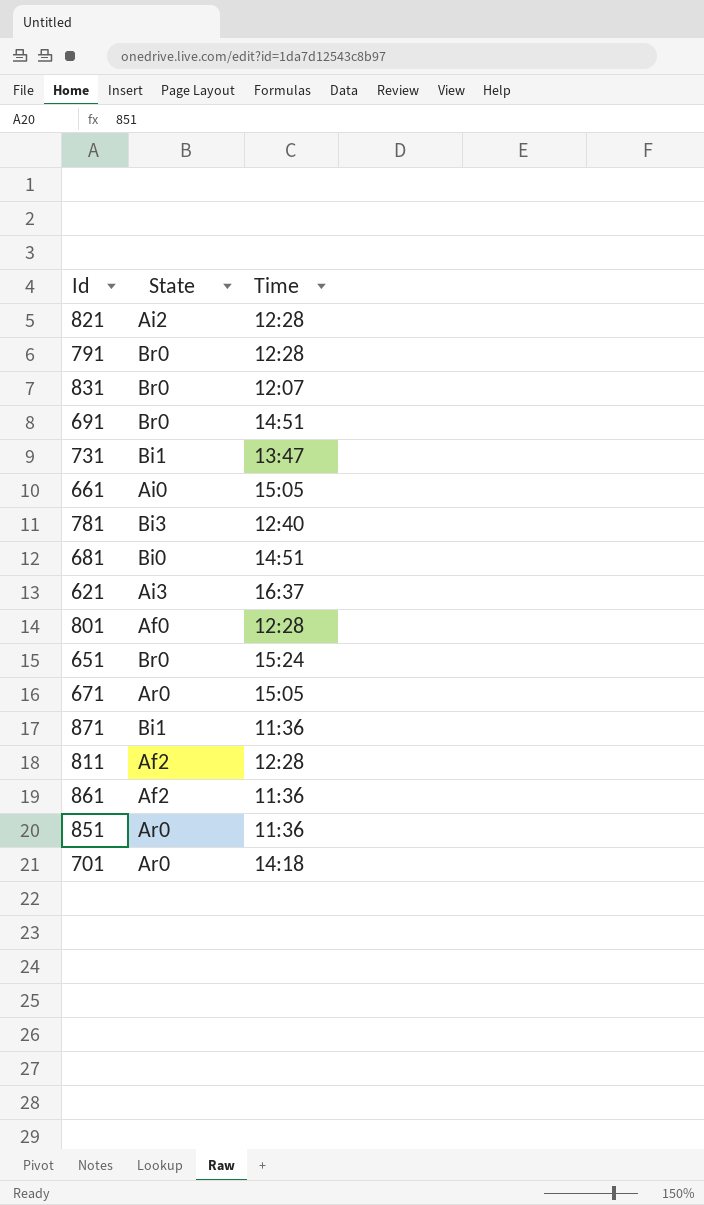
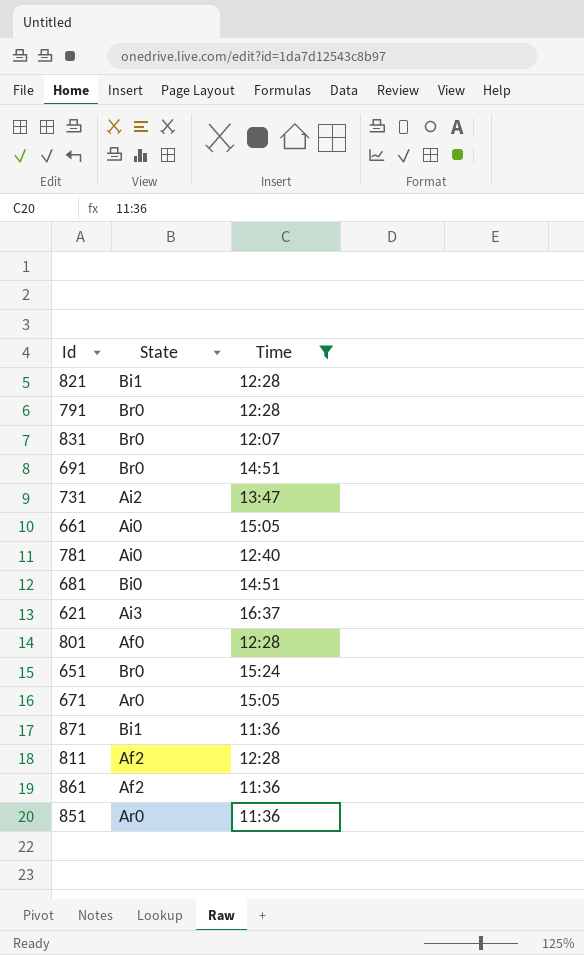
filter: none -> Time != 14:18
821 | State: Ai2 -> Bi1
731 | State: Bi1 -> Ai2
781 | State: Bi3 -> Ai0

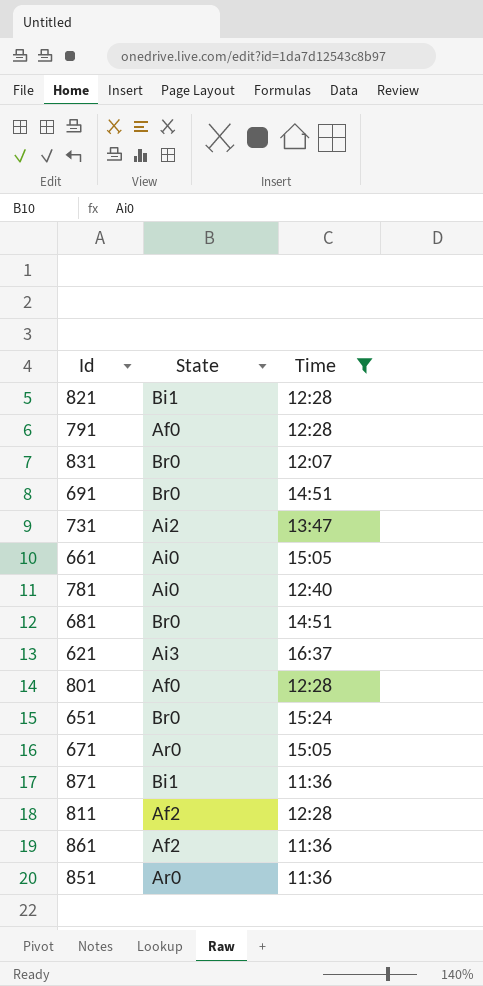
791 | State: Br0 -> Af0
681 | State: Bi0 -> Br0

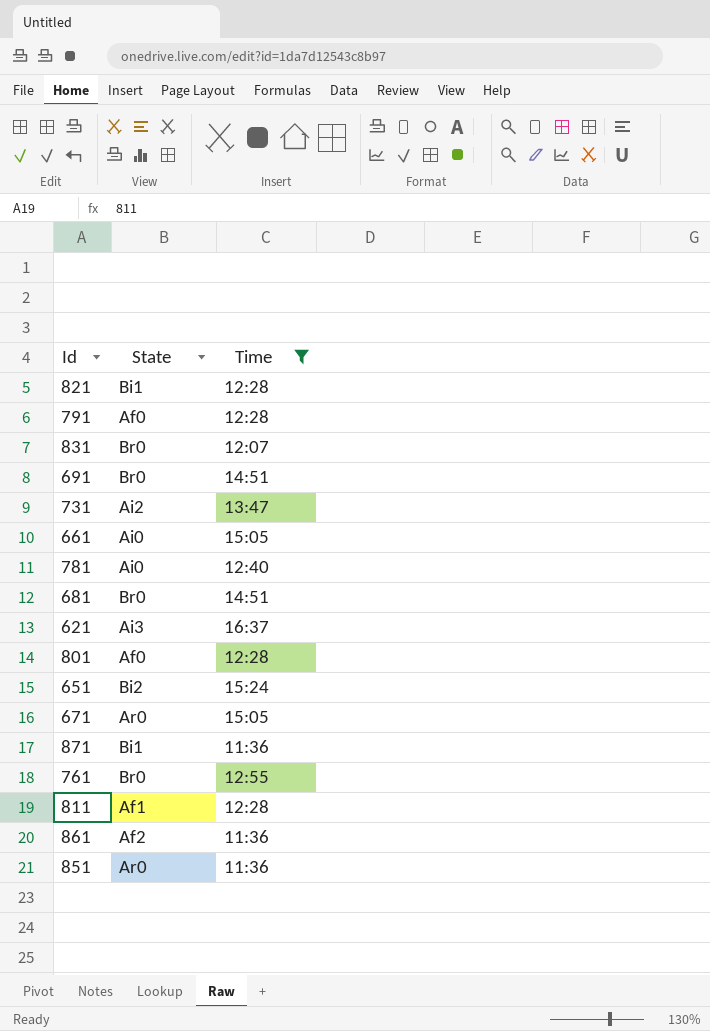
651 | State: Br0 -> Bi2
row 761: none -> Br0 | 12:55
811 | State: Af2 -> Af1

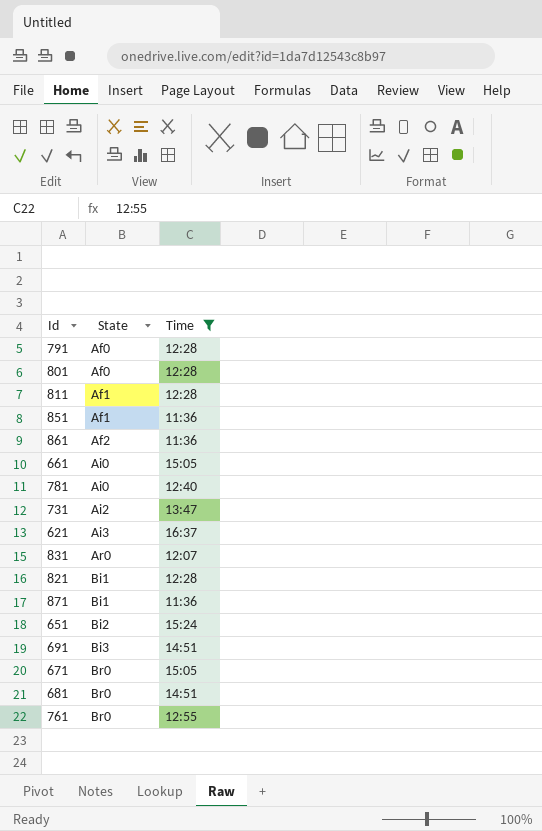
row order: none -> State ascending
851 | State: Ar0 -> Af1
831 | State: Br0 -> Ar0
691 | State: Br0 -> Bi3
671 | State: Ar0 -> Br0

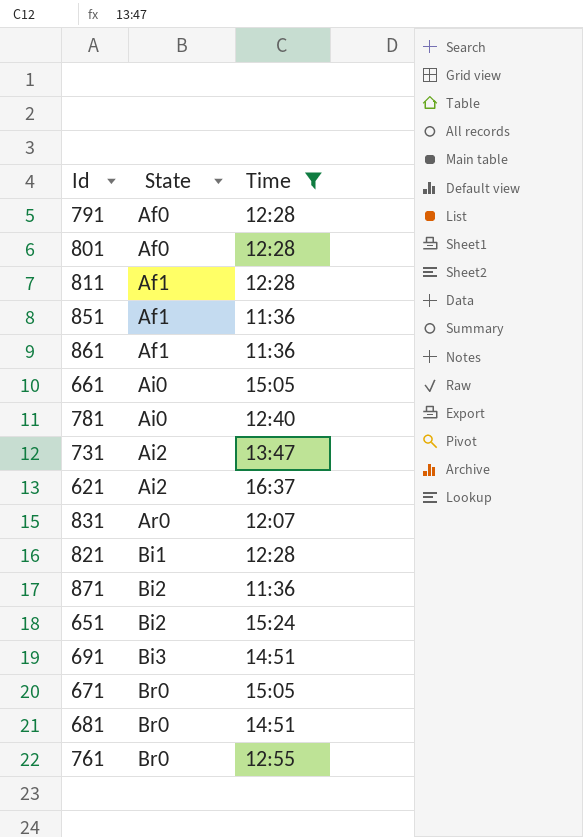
861 | State: Af2 -> Af1
621 | State: Ai3 -> Ai2
871 | State: Bi1 -> Bi2

